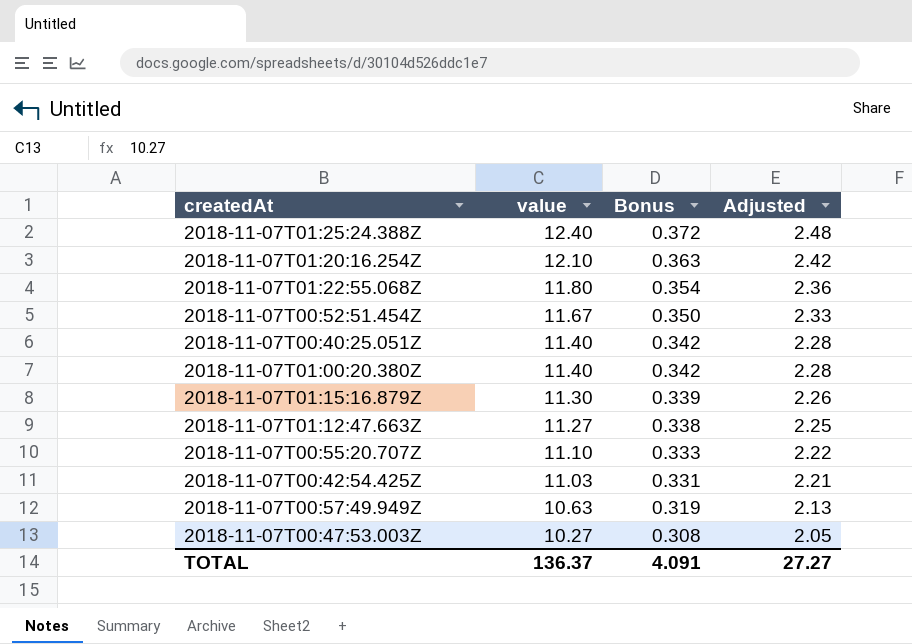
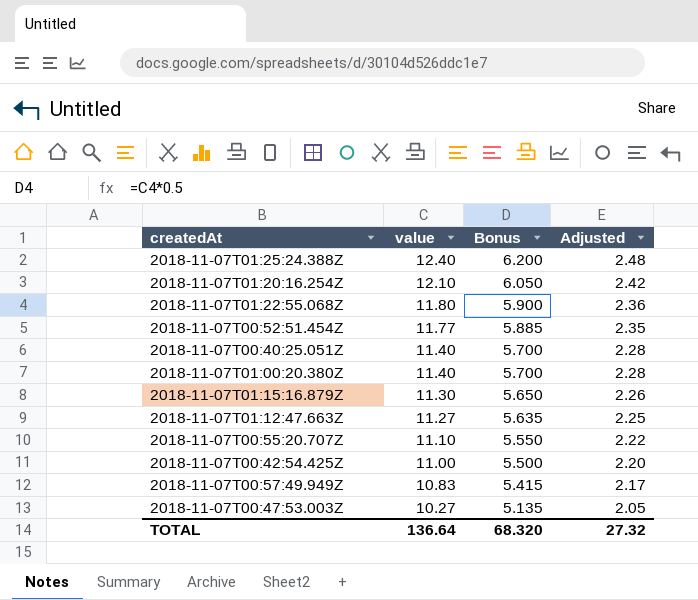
column Bonus | formula: [value] * 0.03 -> [value] * 0.5
2018-11-07T00:52:51.454Z | value: 11.67 -> 11.77
2018-11-07T00:52:51.454Z | Adjusted: 2.33 -> 2.35
2018-11-07T00:42:54.425Z | value: 11.03 -> 11.00
2018-11-07T00:42:54.425Z | Adjusted: 2.21 -> 2.20
2018-11-07T00:57:49.949Z | value: 10.63 -> 10.83
2018-11-07T00:57:49.949Z | Adjusted: 2.13 -> 2.17
TOTAL | value: 136.37 -> 136.64
TOTAL | Bonus: 4.091 -> 68.320
TOTAL | Adjusted: 27.27 -> 27.32

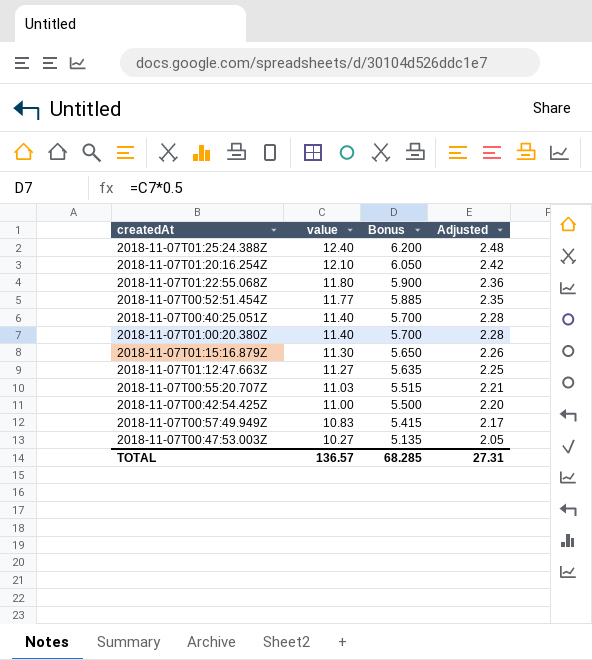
2018-11-07T00:55:20.707Z | value: 11.10 -> 11.03
2018-11-07T00:55:20.707Z | Bonus: 5.550 -> 5.515
2018-11-07T00:55:20.707Z | Adjusted: 2.22 -> 2.21
TOTAL | value: 136.64 -> 136.57
TOTAL | Bonus: 68.320 -> 68.285
TOTAL | Adjusted: 27.32 -> 27.31

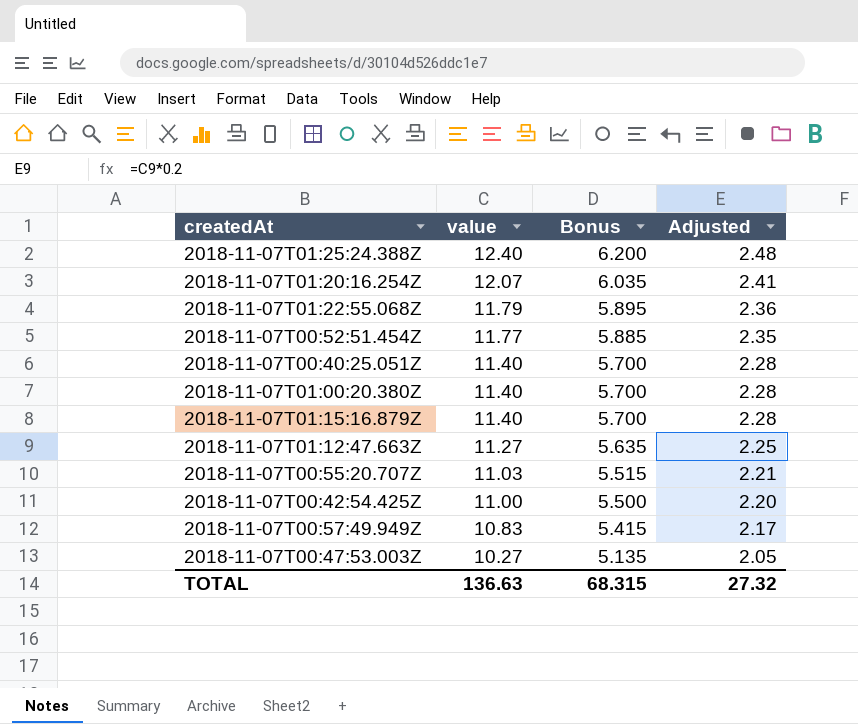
2018-11-07T01:20:16.254Z | value: 12.10 -> 12.07
2018-11-07T01:20:16.254Z | Bonus: 6.050 -> 6.035
2018-11-07T01:20:16.254Z | Adjusted: 2.42 -> 2.41
2018-11-07T01:22:55.068Z | value: 11.80 -> 11.79
2018-11-07T01:22:55.068Z | Bonus: 5.900 -> 5.895
2018-11-07T01:15:16.879Z | value: 11.30 -> 11.40
2018-11-07T01:15:16.879Z | Bonus: 5.650 -> 5.700
2018-11-07T01:15:16.879Z | Adjusted: 2.26 -> 2.28
TOTAL | value: 136.57 -> 136.63
TOTAL | Bonus: 68.285 -> 68.315
TOTAL | Adjusted: 27.31 -> 27.32

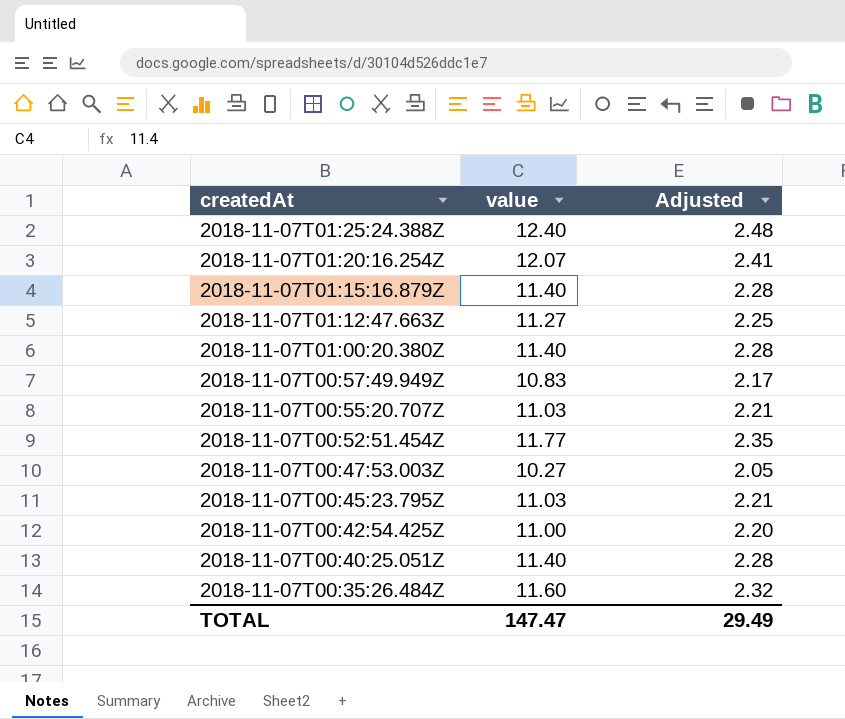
row order: value descending -> createdAt descending
column Bonus | formula: [value] * 0.5 -> none
row 2018-11-07T01:22:55.068Z: 11.79 | 5.895 | 2.36 -> none
row 2018-11-07T00:45:23.795Z: none -> 11.03 | 2.21
row 2018-11-07T00:35:26.484Z: none -> 11.60 | 2.32
TOTAL | value: 136.63 -> 147.47
TOTAL | Adjusted: 27.32 -> 29.49

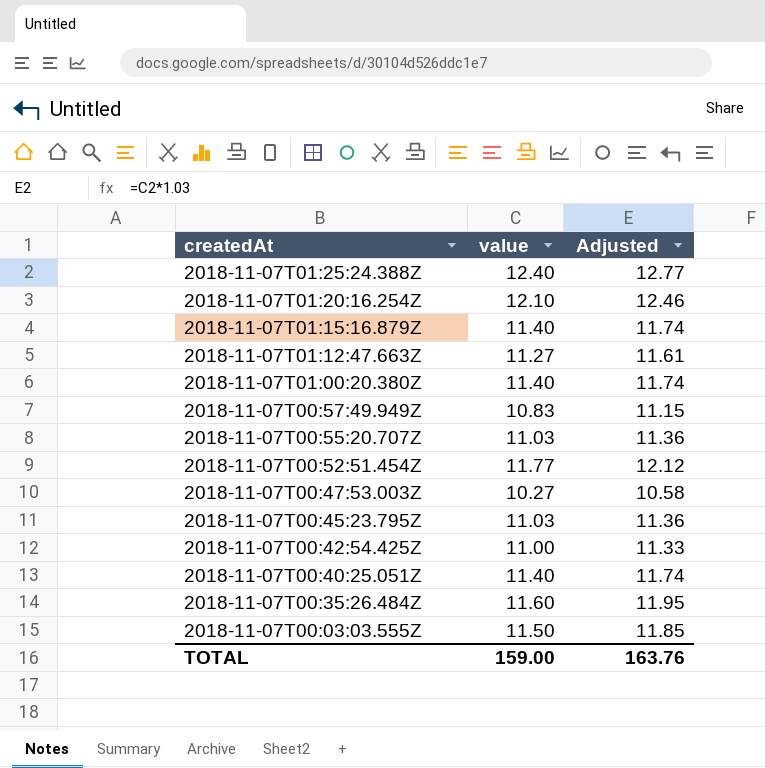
column Adjusted | formula: [value] * 0.2 -> [value] * 1.03
2018-11-07T01:20:16.254Z | value: 12.07 -> 12.10
row 2018-11-07T00:03:03.555Z: none -> 11.50 | 11.85
TOTAL | value: 147.47 -> 159.00
TOTAL | Adjusted: 29.49 -> 163.76

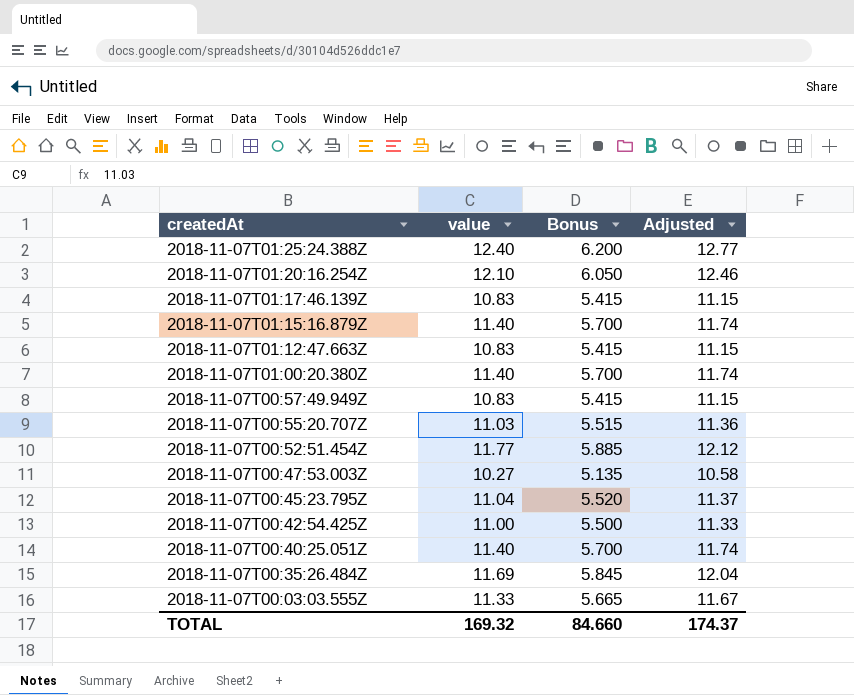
column Bonus | formula: none -> [value] * 0.5
row 2018-11-07T01:17:46.139Z: none -> 10.83 | 5.415 | 11.15
2018-11-07T01:12:47.663Z | value: 11.27 -> 10.83
2018-11-07T01:12:47.663Z | Adjusted: 11.61 -> 11.15
2018-11-07T00:45:23.795Z | value: 11.03 -> 11.04
2018-11-07T00:45:23.795Z | Adjusted: 11.36 -> 11.37
2018-11-07T00:35:26.484Z | value: 11.60 -> 11.69
2018-11-07T00:35:26.484Z | Adjusted: 11.95 -> 12.04
2018-11-07T00:03:03.555Z | value: 11.50 -> 11.33
2018-11-07T00:03:03.555Z | Adjusted: 11.85 -> 11.67
TOTAL | value: 159.00 -> 169.32
TOTAL | Adjusted: 163.76 -> 174.37

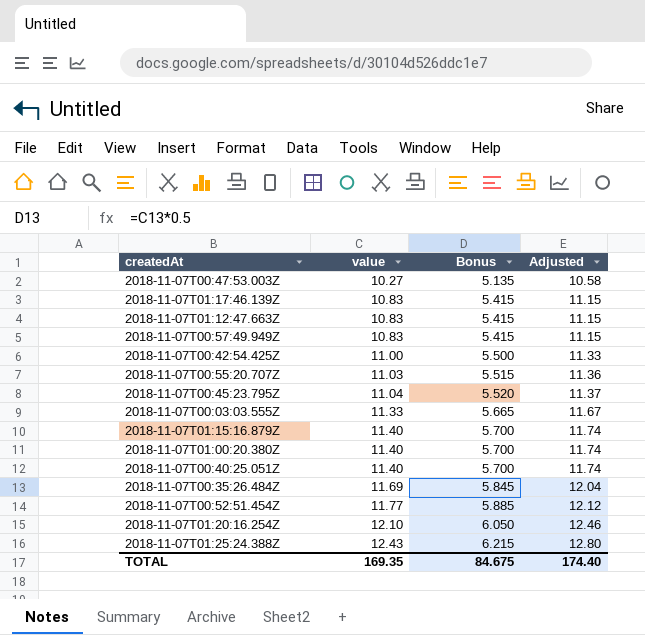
row order: createdAt descending -> value ascending
2018-11-07T01:25:24.388Z | value: 12.40 -> 12.43
2018-11-07T01:25:24.388Z | Bonus: 6.200 -> 6.215
2018-11-07T01:25:24.388Z | Adjusted: 12.77 -> 12.80
TOTAL | value: 169.32 -> 169.35
TOTAL | Bonus: 84.660 -> 84.675
TOTAL | Adjusted: 174.37 -> 174.40

